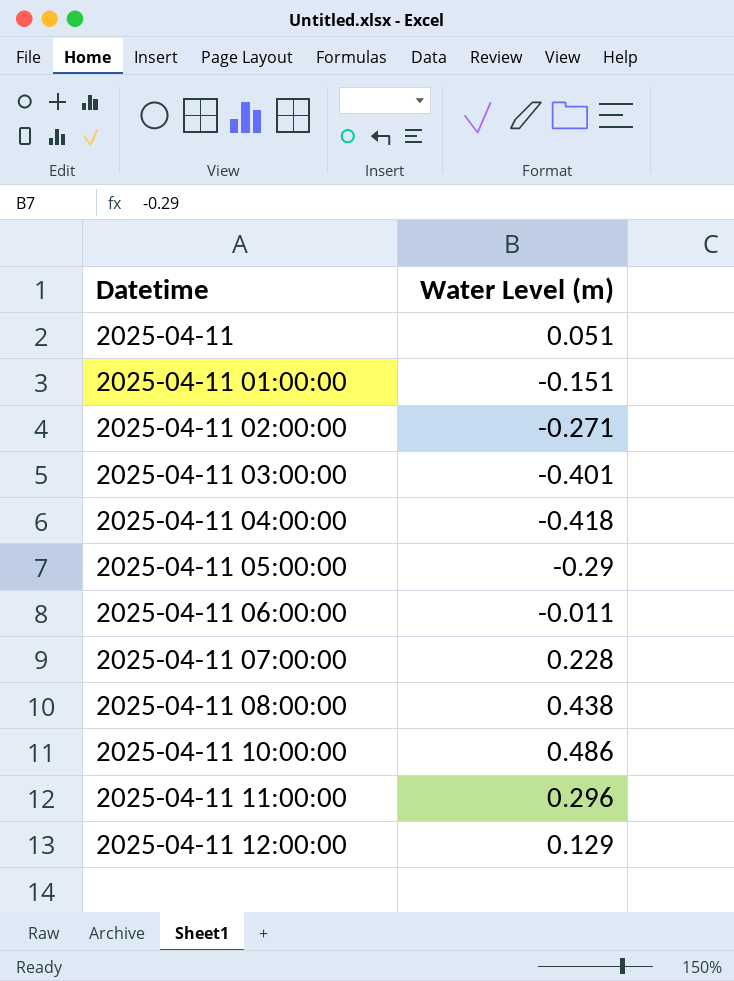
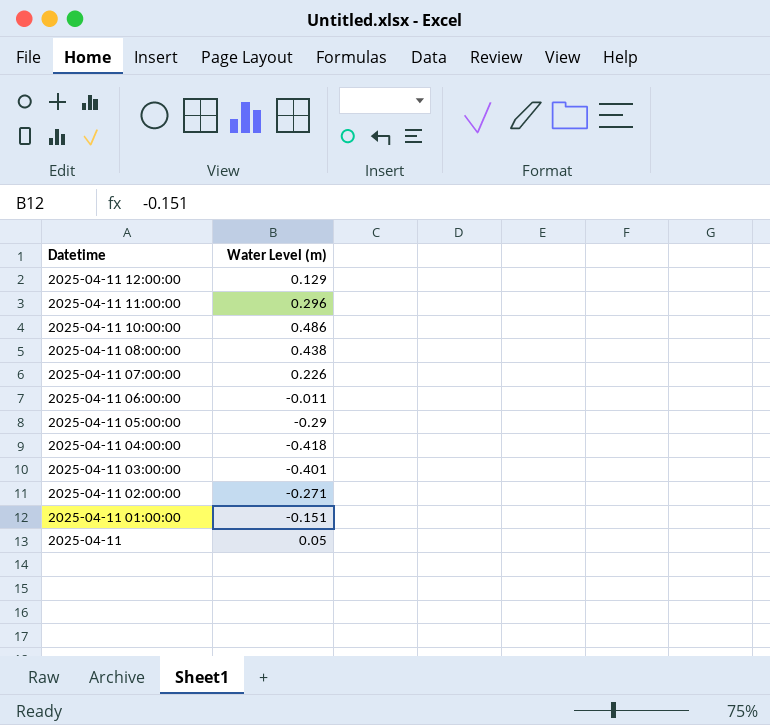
row order: Datetime ascending -> Datetime descending
2025-04-11 07:00:00 | Water Level (m): 0.228 -> 0.226
2025-04-11 | Water Level (m): 0.051 -> 0.05

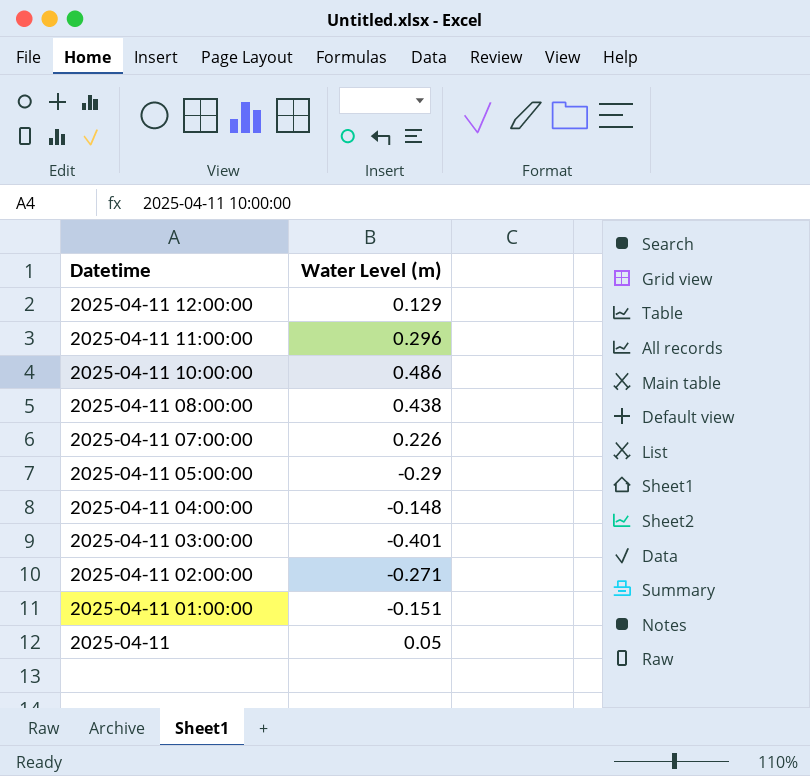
row 2025-04-11 06:00:00: -0.011 -> none
2025-04-11 04:00:00 | Water Level (m): -0.418 -> -0.148

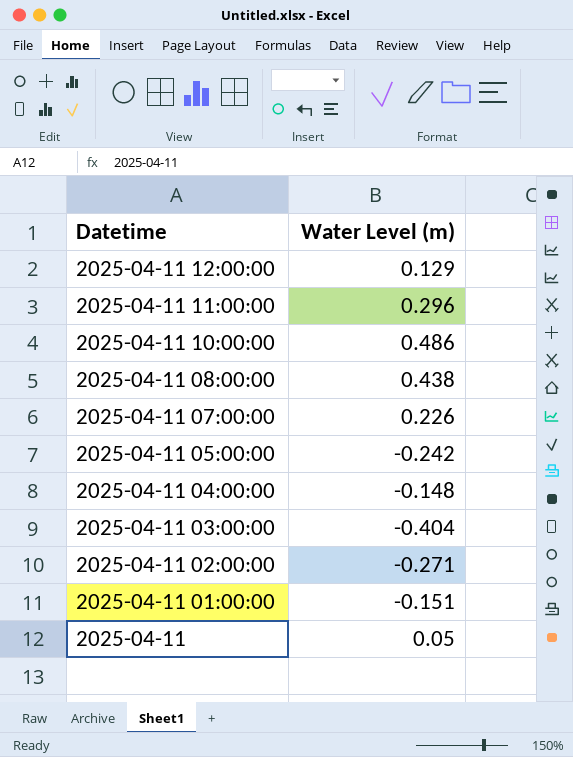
2025-04-11 05:00:00 | Water Level (m): -0.29 -> -0.242
2025-04-11 03:00:00 | Water Level (m): -0.401 -> -0.404

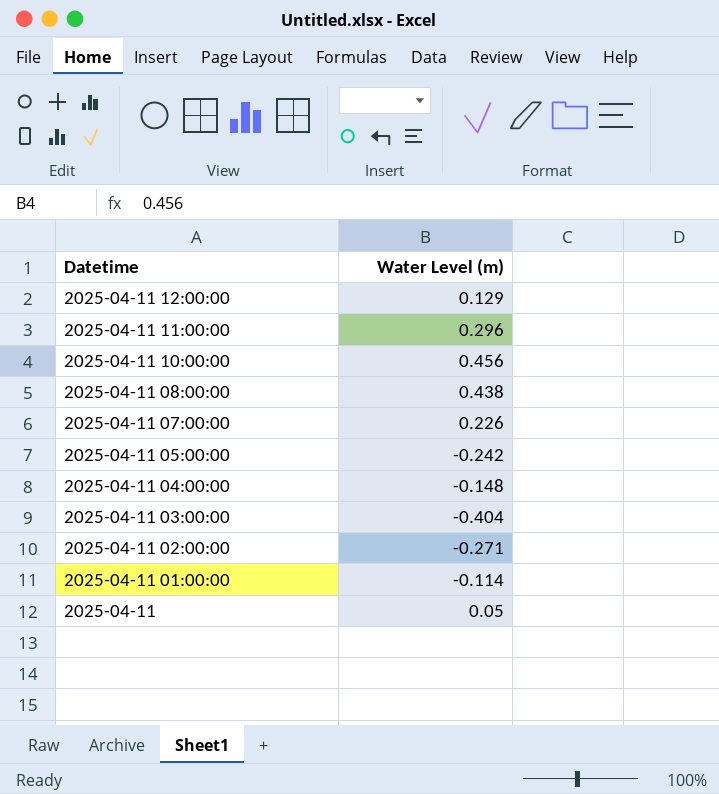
2025-04-11 10:00:00 | Water Level (m): 0.486 -> 0.456
2025-04-11 01:00:00 | Water Level (m): -0.151 -> -0.114

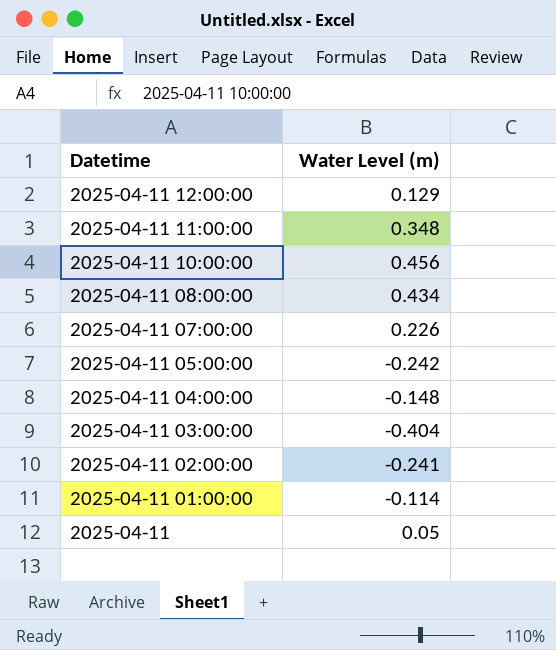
2025-04-11 11:00:00 | Water Level (m): 0.296 -> 0.348
2025-04-11 08:00:00 | Water Level (m): 0.438 -> 0.434
2025-04-11 02:00:00 | Water Level (m): -0.271 -> -0.241

